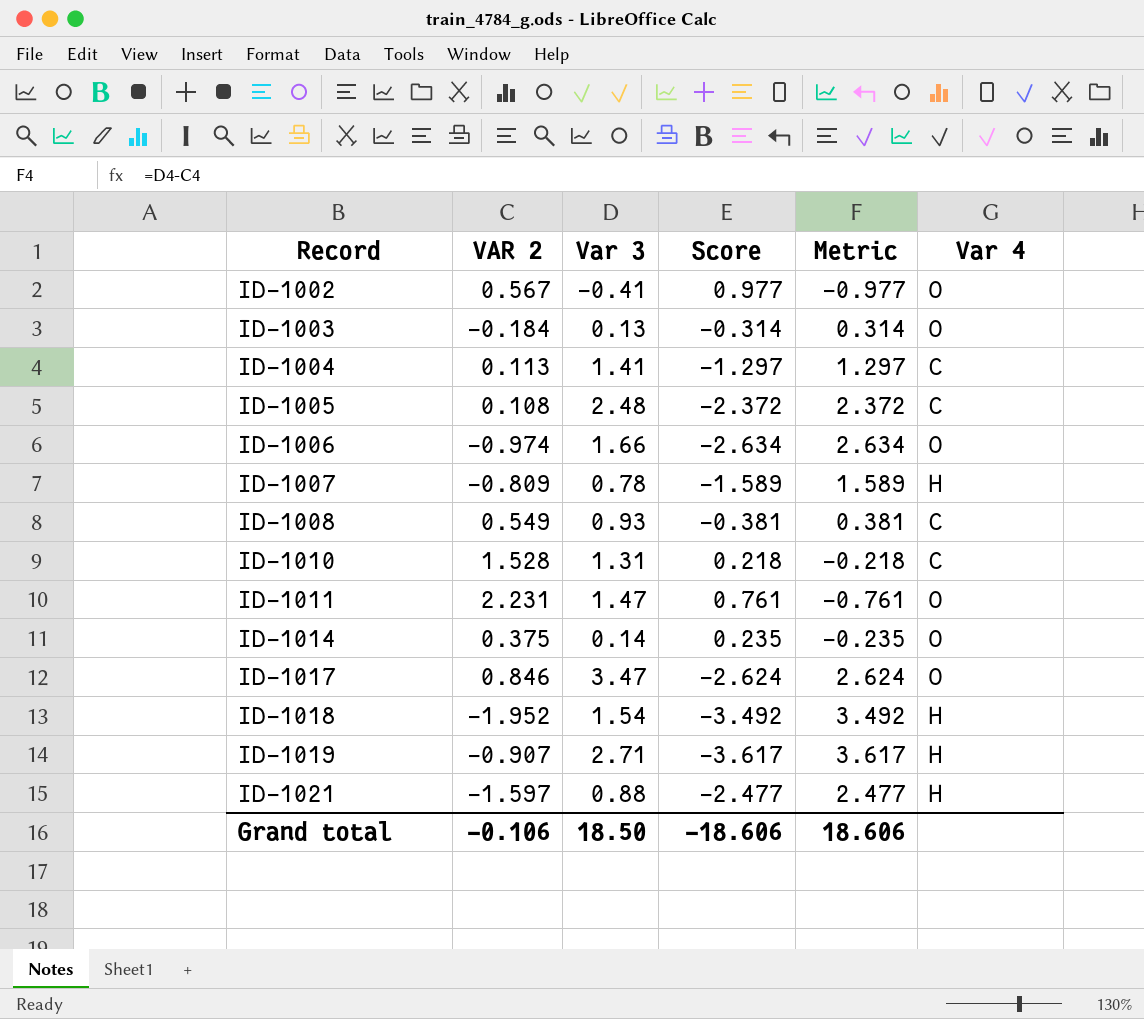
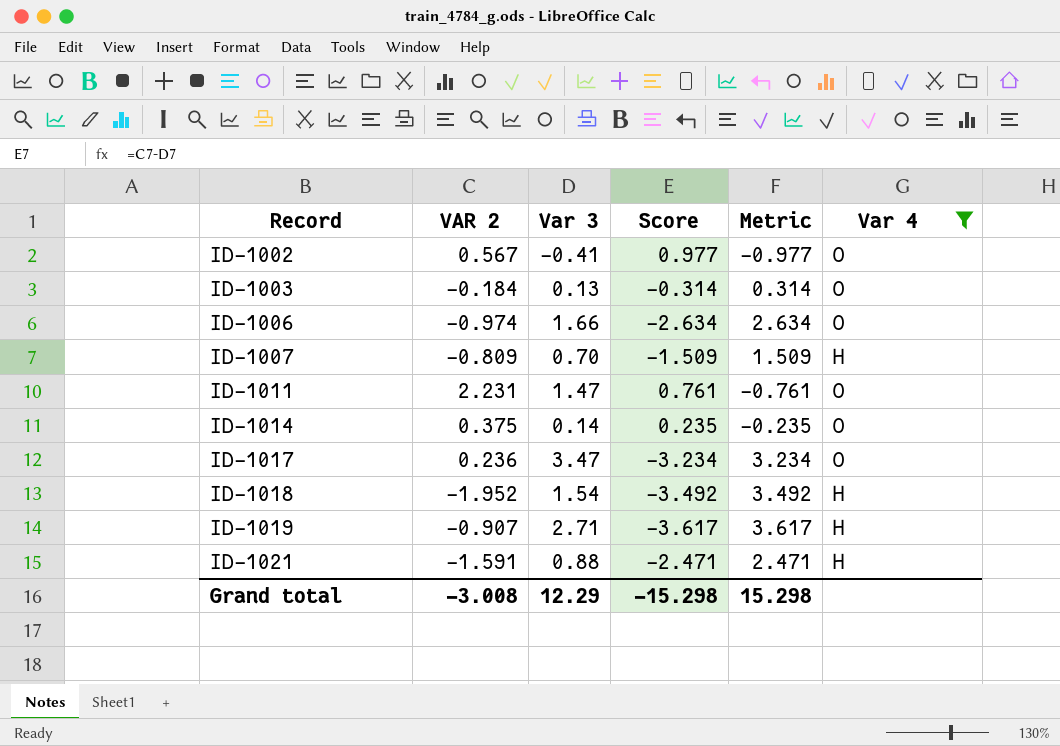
filter: none -> Var 4 != C
ID-1007 | Var 3: 0.78 -> 0.70
ID-1007 | Score: -1.589 -> -1.509
ID-1007 | Metric: 1.589 -> 1.509
ID-1017 | VAR 2: 0.846 -> 0.236
ID-1017 | Score: -2.624 -> -3.234
ID-1017 | Metric: 2.624 -> 3.234
ID-1021 | VAR 2: -1.597 -> -1.591
ID-1021 | Score: -2.477 -> -2.471
ID-1021 | Metric: 2.477 -> 2.471
Grand total | VAR 2: -0.106 -> -3.008
Grand total | Var 3: 18.50 -> 12.29
Grand total | Score: -18.606 -> -15.298
Grand total | Metric: 18.606 -> 15.298

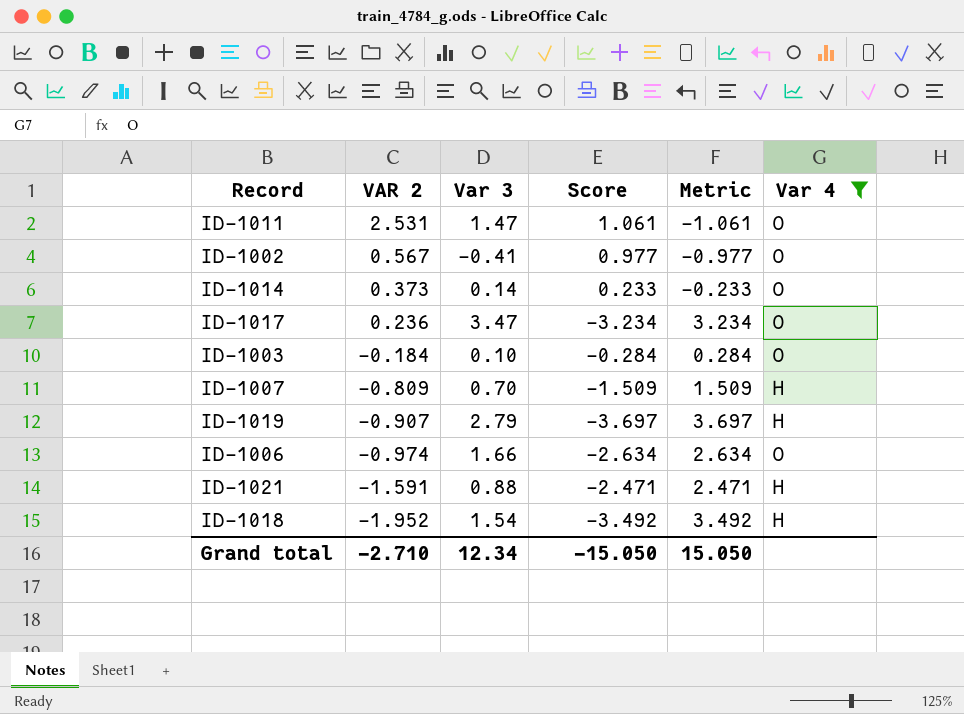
row order: Record ascending -> VAR 2 descending
ID-1011 | VAR 2: 2.231 -> 2.531
ID-1011 | Score: 0.761 -> 1.061
ID-1011 | Metric: -0.761 -> -1.061
ID-1014 | VAR 2: 0.375 -> 0.373
ID-1014 | Score: 0.235 -> 0.233
ID-1014 | Metric: -0.235 -> -0.233
ID-1003 | Var 3: 0.13 -> 0.10
ID-1003 | Score: -0.314 -> -0.284
ID-1003 | Metric: 0.314 -> 0.284
ID-1019 | Var 3: 2.71 -> 2.79
ID-1019 | Score: -3.617 -> -3.697
ID-1019 | Metric: 3.617 -> 3.697
Grand total | VAR 2: -3.008 -> -2.710
Grand total | Var 3: 12.29 -> 12.34
Grand total | Score: -15.298 -> -15.050
Grand total | Metric: 15.298 -> 15.050

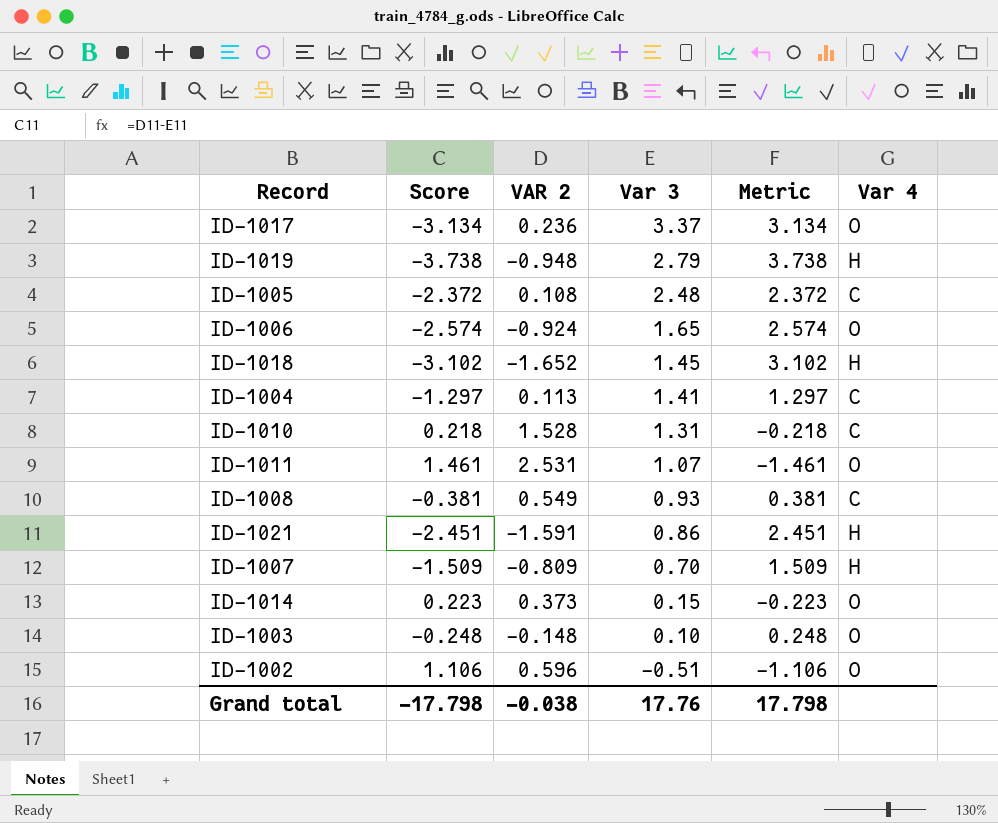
filter: Var 4 != C -> none
row order: VAR 2 descending -> Var 3 descending
column Score | position: 4 -> 2
ID-1017 | Score: -3.234 -> -3.134
ID-1017 | Var 3: 3.47 -> 3.37
ID-1017 | Metric: 3.234 -> 3.134
ID-1019 | Score: -3.697 -> -3.738
ID-1019 | VAR 2: -0.907 -> -0.948
ID-1019 | Metric: 3.697 -> 3.738
ID-1006 | Score: -2.634 -> -2.574
ID-1006 | VAR 2: -0.974 -> -0.924
ID-1006 | Var 3: 1.66 -> 1.65
ID-1006 | Metric: 2.634 -> 2.574
ID-1018 | Score: -3.492 -> -3.102
ID-1018 | VAR 2: -1.952 -> -1.652
ID-1018 | Var 3: 1.54 -> 1.45
ID-1018 | Metric: 3.492 -> 3.102
ID-1011 | Score: 1.061 -> 1.461
ID-1011 | Var 3: 1.47 -> 1.07
ID-1011 | Metric: -1.061 -> -1.461
ID-1021 | Score: -2.471 -> -2.451
ID-1021 | Var 3: 0.88 -> 0.86
ID-1021 | Metric: 2.471 -> 2.451
ID-1014 | Score: 0.233 -> 0.223
ID-1014 | Var 3: 0.14 -> 0.15
ID-1014 | Metric: -0.233 -> -0.223
ID-1003 | Score: -0.284 -> -0.248
ID-1003 | VAR 2: -0.184 -> -0.148
ID-1003 | Metric: 0.284 -> 0.248
ID-1002 | Score: 0.977 -> 1.106
ID-1002 | VAR 2: 0.567 -> 0.596
ID-1002 | Var 3: -0.41 -> -0.51
ID-1002 | Metric: -0.977 -> -1.106
Grand total | Score: -15.050 -> -17.798
Grand total | VAR 2: -2.710 -> -0.038
Grand total | Var 3: 12.34 -> 17.76
Grand total | Metric: 15.050 -> 17.798

